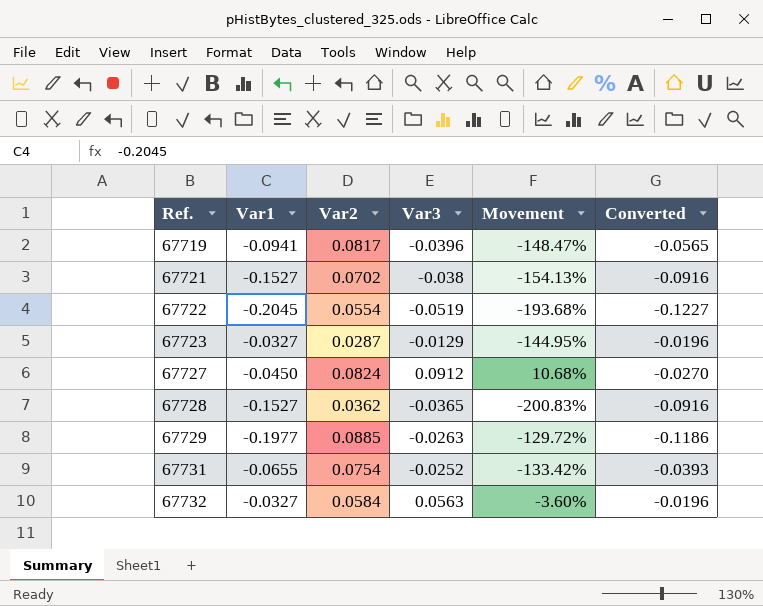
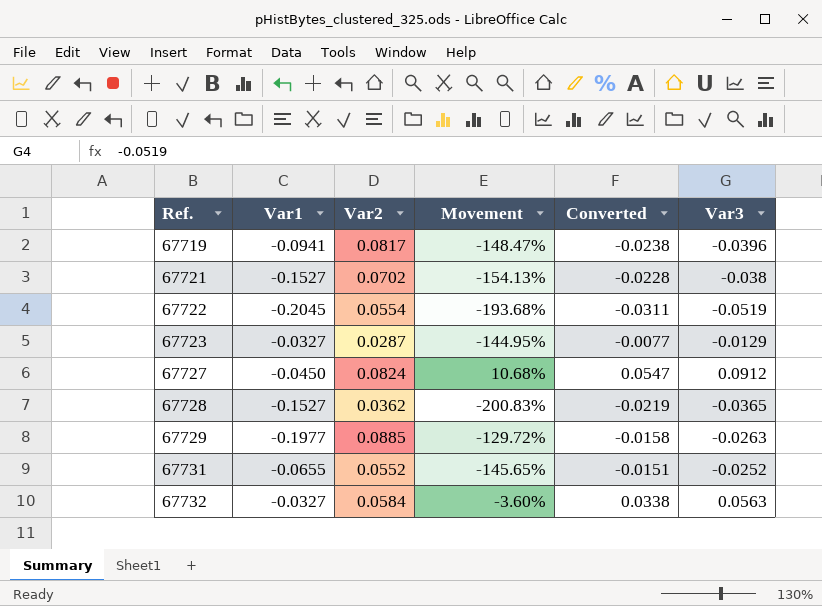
column Converted | formula: [Var1] * 0.6 -> [Var3] * 0.6
column Var3 | position: 4 -> 6
67731 | Var2: 0.0754 -> 0.0552
67731 | Movement: -133.42% -> -145.65%

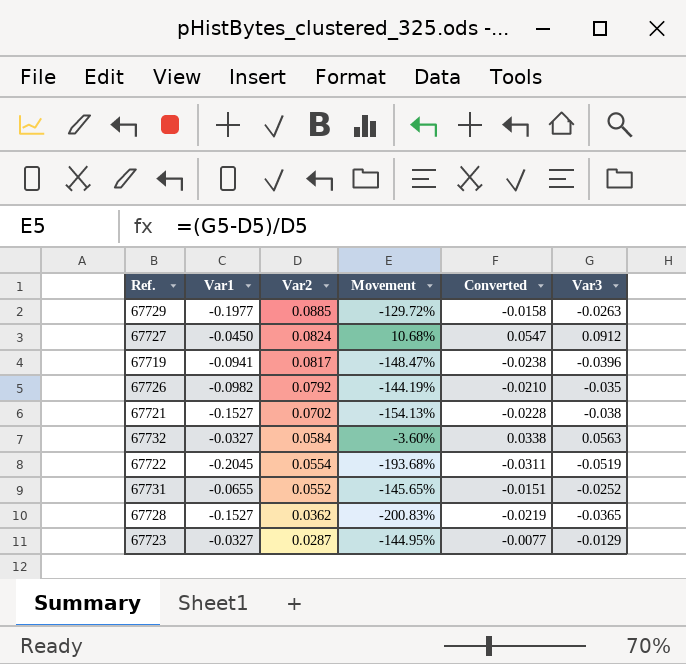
row order: Ref. ascending -> Var2 descending
row 67726: none -> -0.0982 | 0.0792 | -144.19% | -0.0210 | -0.035

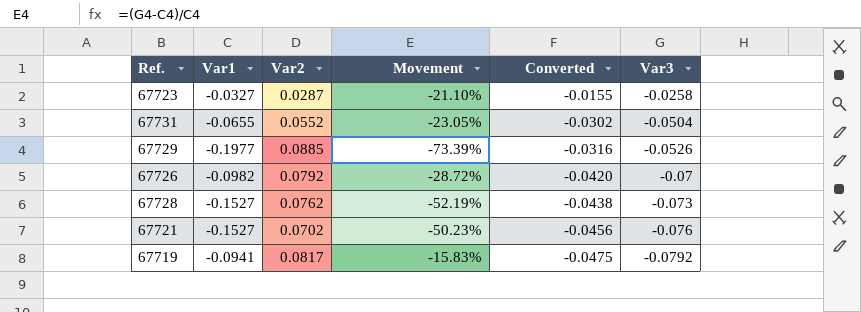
row order: Var2 descending -> Converted descending
column Movement | formula: ([Var3] - [Var2]) / [Var2] -> ([Var3] - [Var1]) / [Var1]
row 67727: -0.0450 | 0.0824 | 10.68% | 0.0547 | 0.0912 -> none
row 67732: -0.0327 | 0.0584 | -3.60% | 0.0338 | 0.0563 -> none
row 67722: -0.2045 | 0.0554 | -193.68% | -0.0311 | -0.0519 -> none
67723 | Converted: -0.0077 -> -0.0155
67723 | Var3: -0.0129 -> -0.0258
67731 | Converted: -0.0151 -> -0.0302
67731 | Var3: -0.0252 -> -0.0504
67729 | Converted: -0.0158 -> -0.0316
67729 | Var3: -0.0263 -> -0.0526
67726 | Converted: -0.0210 -> -0.0420
67726 | Var3: -0.035 -> -0.07
67728 | Var2: 0.0362 -> 0.0762
67728 | Converted: -0.0219 -> -0.0438
67728 | Var3: -0.0365 -> -0.073
67721 | Converted: -0.0228 -> -0.0456
67721 | Var3: -0.038 -> -0.076
67719 | Converted: -0.0238 -> -0.0475
67719 | Var3: -0.0396 -> -0.0792

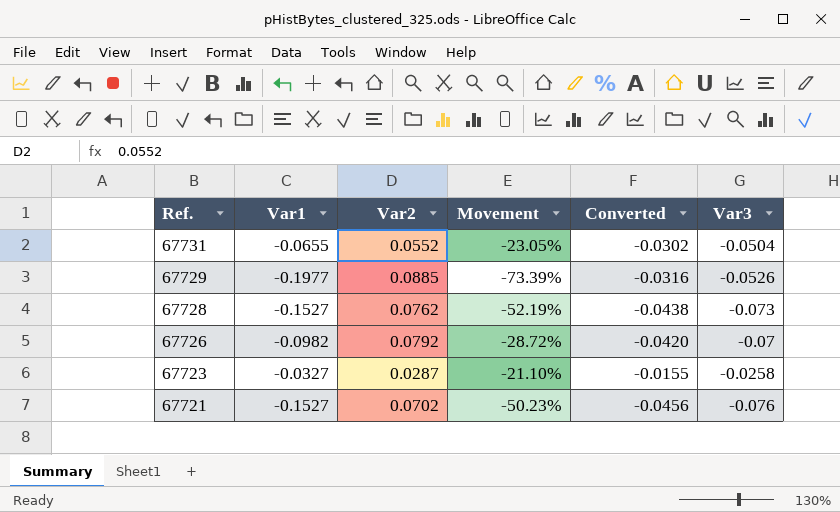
row order: Converted descending -> Ref. descending
row 67719: -0.0941 | 0.0817 | -15.83% | -0.0475 | -0.0792 -> none

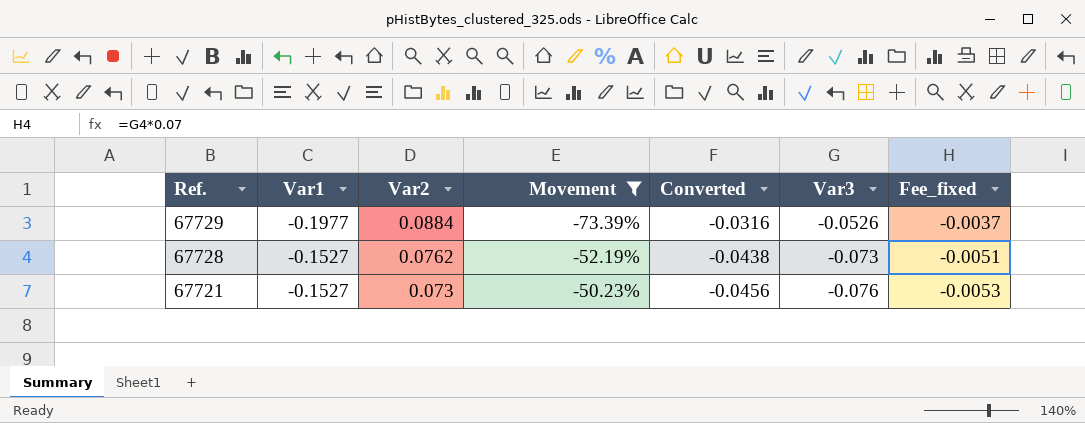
filter: none -> Movement <= -50.23%
column Fee_fixed | formula: none -> [Var3] * 0.07
67729 | Var2: 0.0885 -> 0.0884
67721 | Var2: 0.0702 -> 0.073

